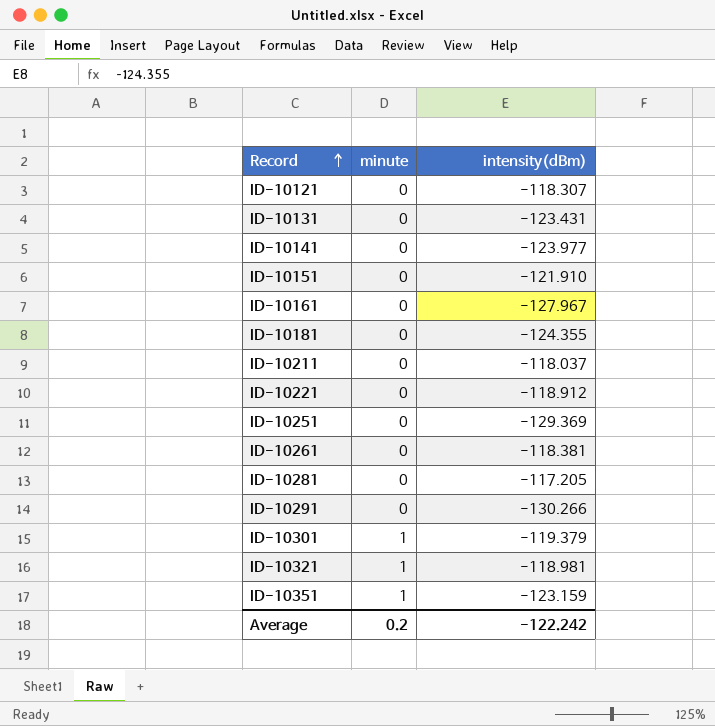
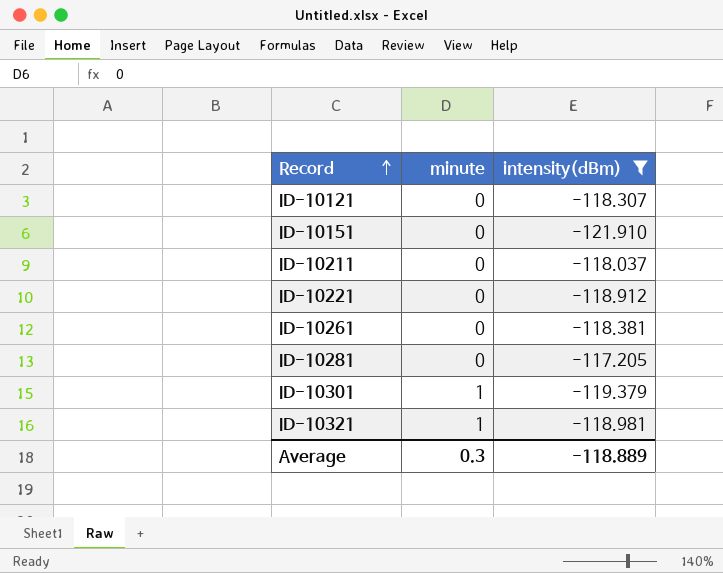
filter: none -> intensity(dBm) >= -121.910
Average | minute: 0.2 -> 0.3
Average | intensity(dBm): -122.242 -> -118.889

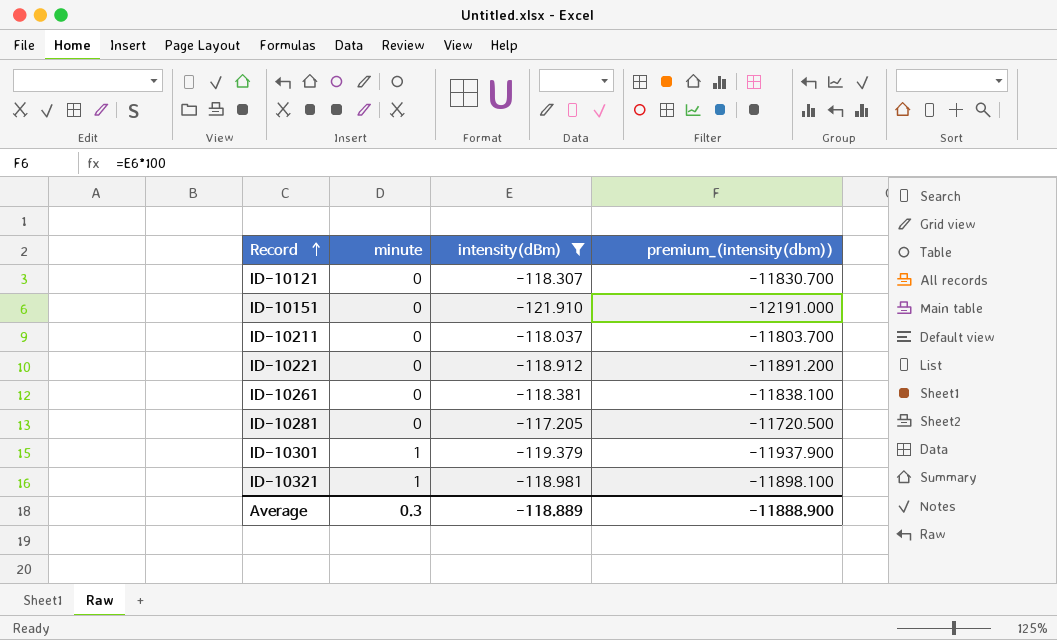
column premium_(intensity(dbm)) | formula: none -> [intensity(dBm)] * 100

